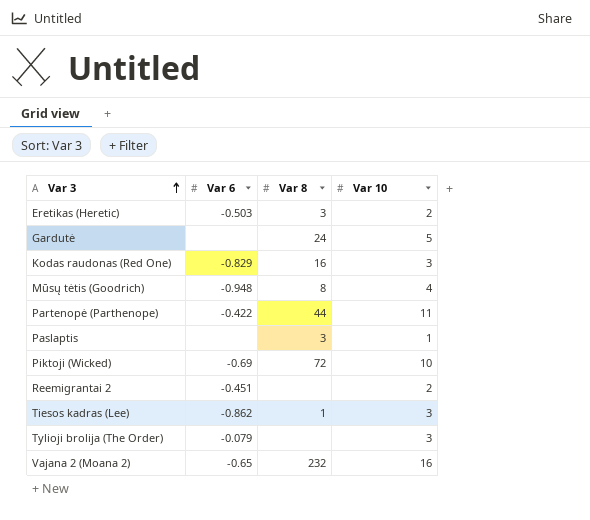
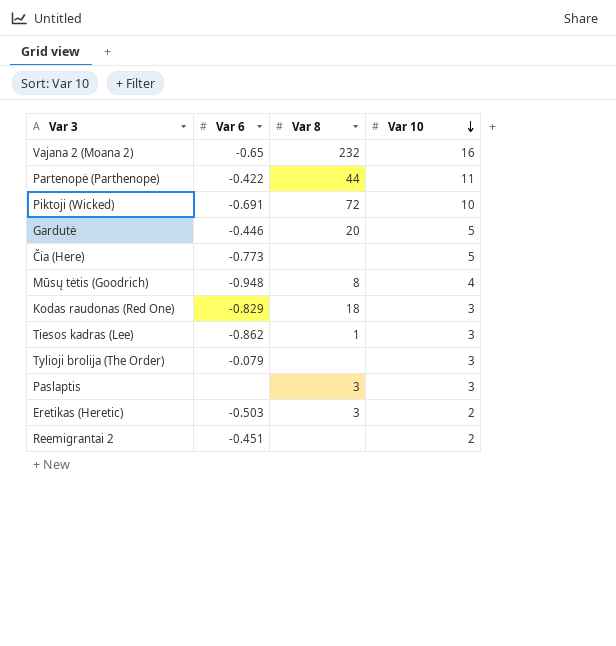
row order: Var 3 ascending -> Var 10 descending
Piktoji (Wicked) | Var 6: -0.69 -> -0.691
Gardutė | Var 6: none -> -0.446
Gardutė | Var 8: 24 -> 20
row Čia (Here): none -> -0.773 | none | 5
Kodas raudonas (Red One) | Var 8: 16 -> 18
Paslaptis | Var 10: 1 -> 3

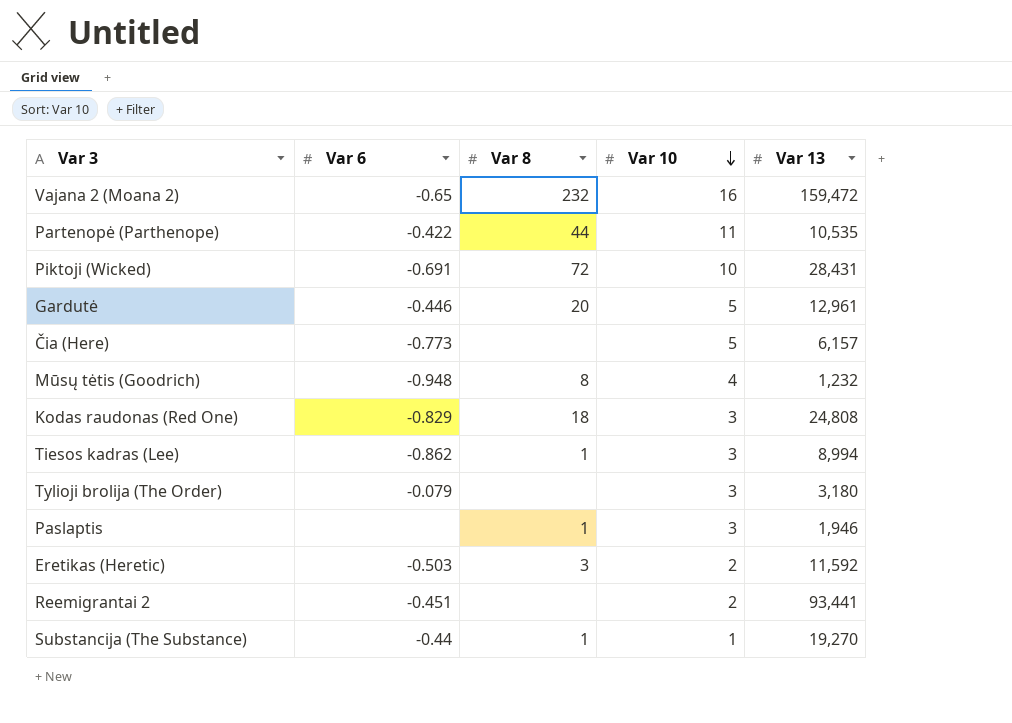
column Var 13 | position: none -> 5
Paslaptis | Var 8: 3 -> 1
row Substancija (The Substance): none -> -0.44 | 1 | 1 | 19,270

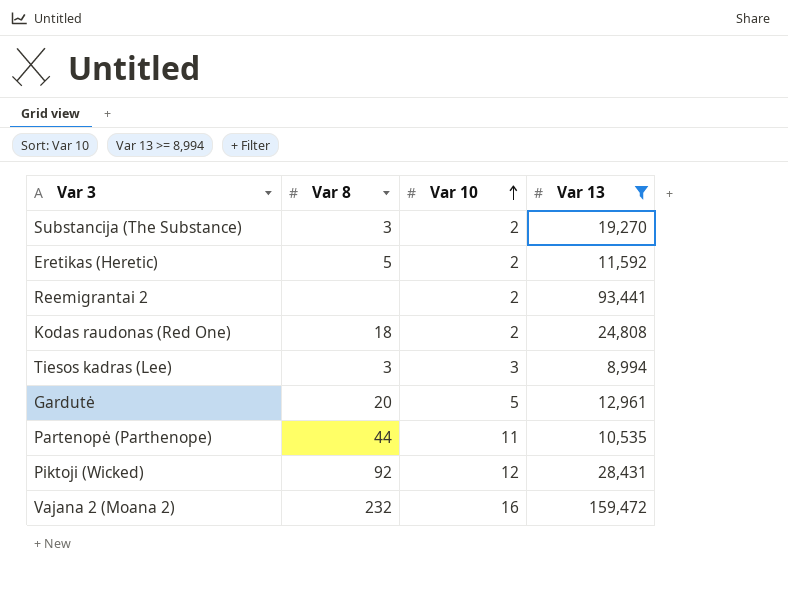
filter: none -> Var 13 >= 8,994
row order: Var 10 descending -> Var 10 ascending
column Var 6 | position: 2 -> none
Substancija (The Substance) | Var 8: 1 -> 3
Substancija (The Substance) | Var 10: 1 -> 2
Eretikas (Heretic) | Var 8: 3 -> 5
Kodas raudonas (Red One) | Var 10: 3 -> 2
Tiesos kadras (Lee) | Var 8: 1 -> 3
Piktoji (Wicked) | Var 8: 72 -> 92
Piktoji (Wicked) | Var 10: 10 -> 12

